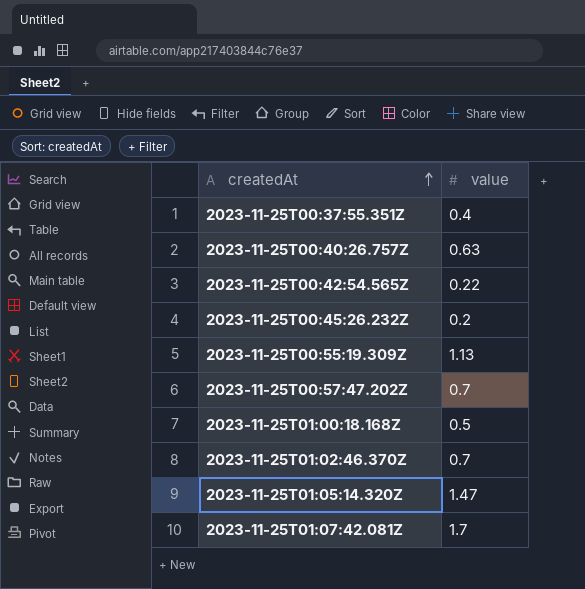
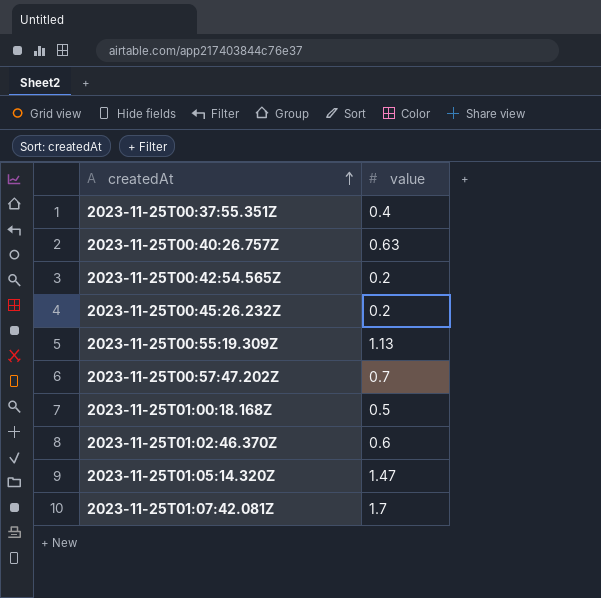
2023-11-25T00:42:54.565Z | value: 0.22 -> 0.2
2023-11-25T01:02:46.370Z | value: 0.7 -> 0.6

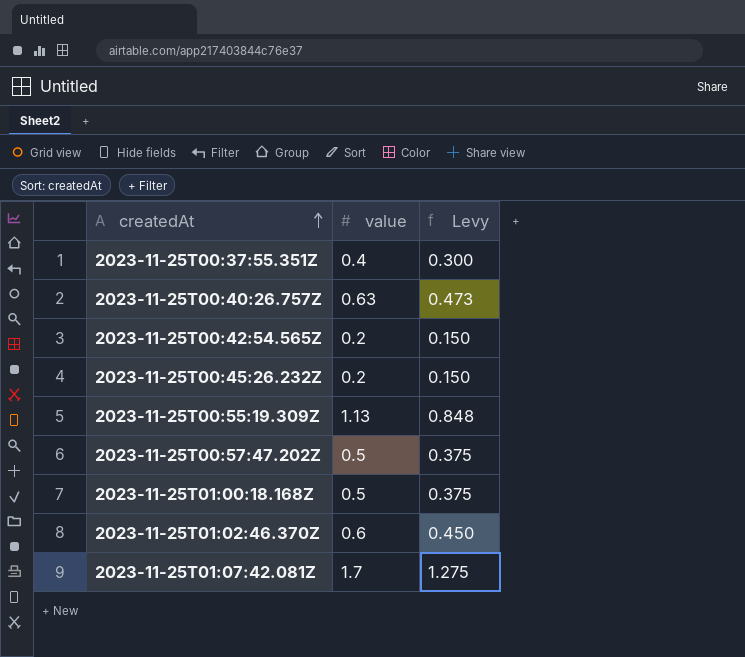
column Levy | formula: none -> [value] * 0.75
row 2023-11-25T01:05:14.320Z: 1.47 -> none
2023-11-25T00:57:47.202Z | value: 0.7 -> 0.5

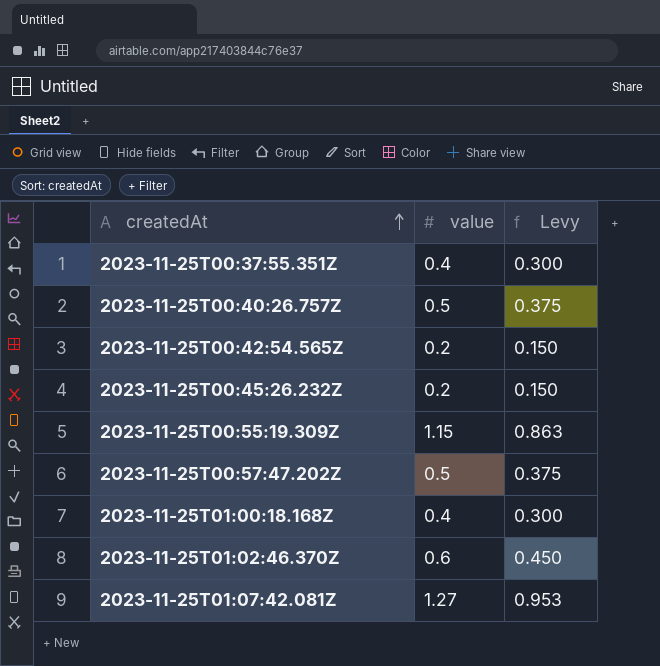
2023-11-25T00:40:26.757Z | value: 0.63 -> 0.5
2023-11-25T00:40:26.757Z | Levy: 0.473 -> 0.375
2023-11-25T00:55:19.309Z | value: 1.13 -> 1.15
2023-11-25T00:55:19.309Z | Levy: 0.848 -> 0.863
2023-11-25T01:00:18.168Z | value: 0.5 -> 0.4
2023-11-25T01:00:18.168Z | Levy: 0.375 -> 0.300
2023-11-25T01:07:42.081Z | value: 1.7 -> 1.27
2023-11-25T01:07:42.081Z | Levy: 1.275 -> 0.953

